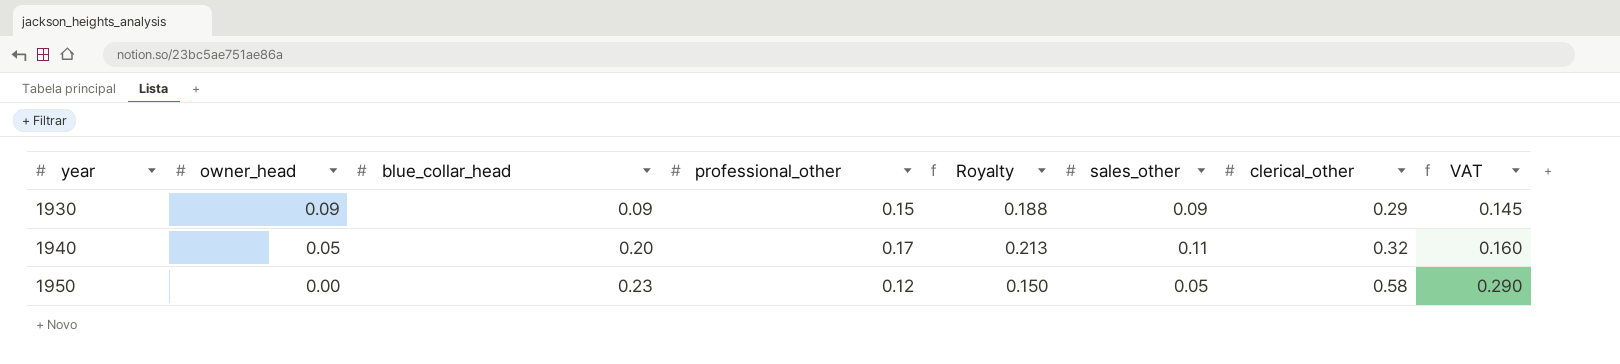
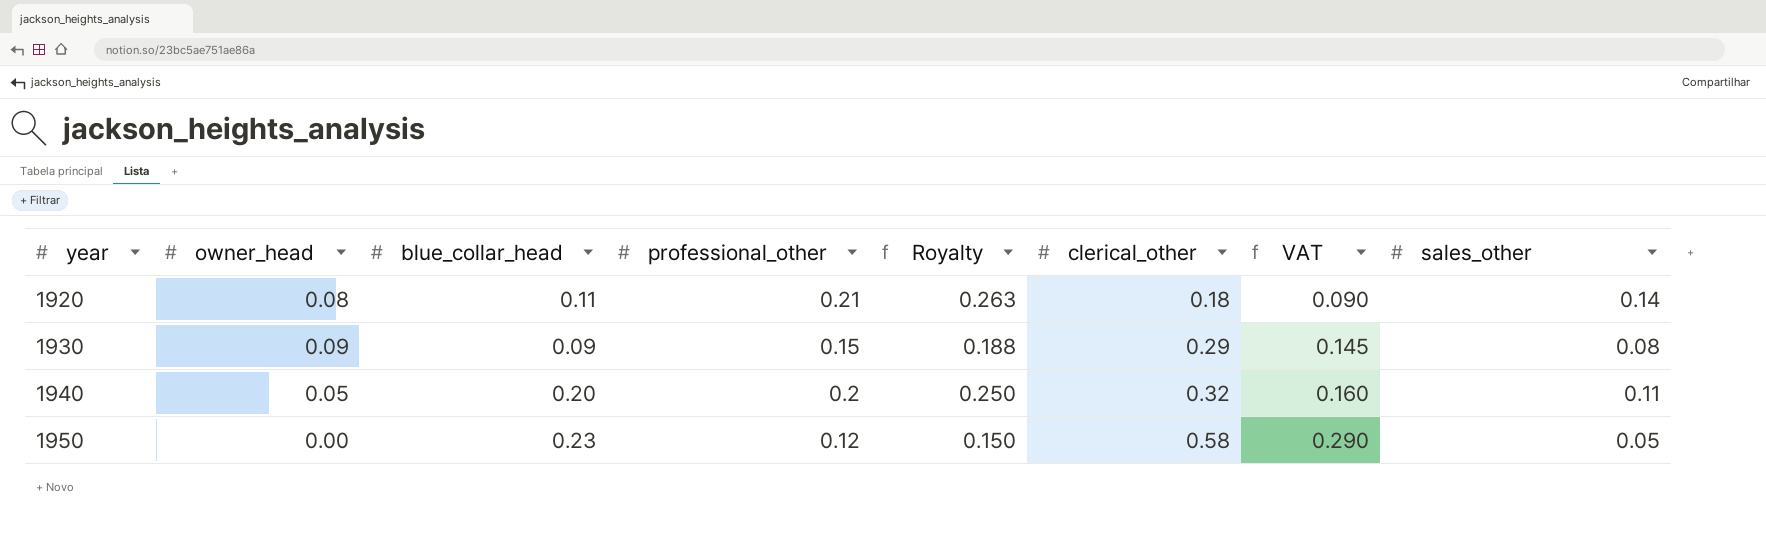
column sales_other | position: 6 -> 8
row 1920: none -> 0.08 | 0.11 | 0.21 | 0.263 | 0.18 | 0.090 | 0.14
1930 | sales_other: 0.09 -> 0.08
1940 | professional_other: 0.17 -> 0.2
1940 | Royalty: 0.213 -> 0.250

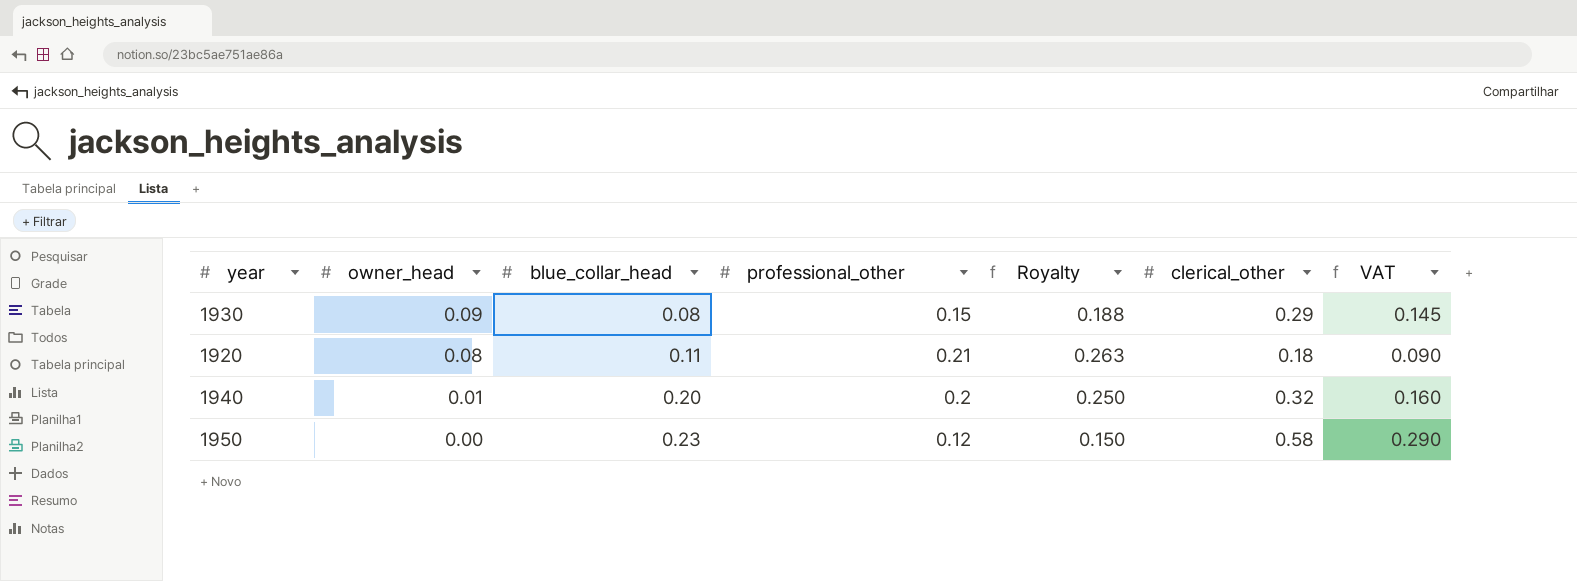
row order: year ascending -> owner_head descending
column sales_other | position: 8 -> none
1930 | blue_collar_head: 0.09 -> 0.08
1940 | owner_head: 0.05 -> 0.01

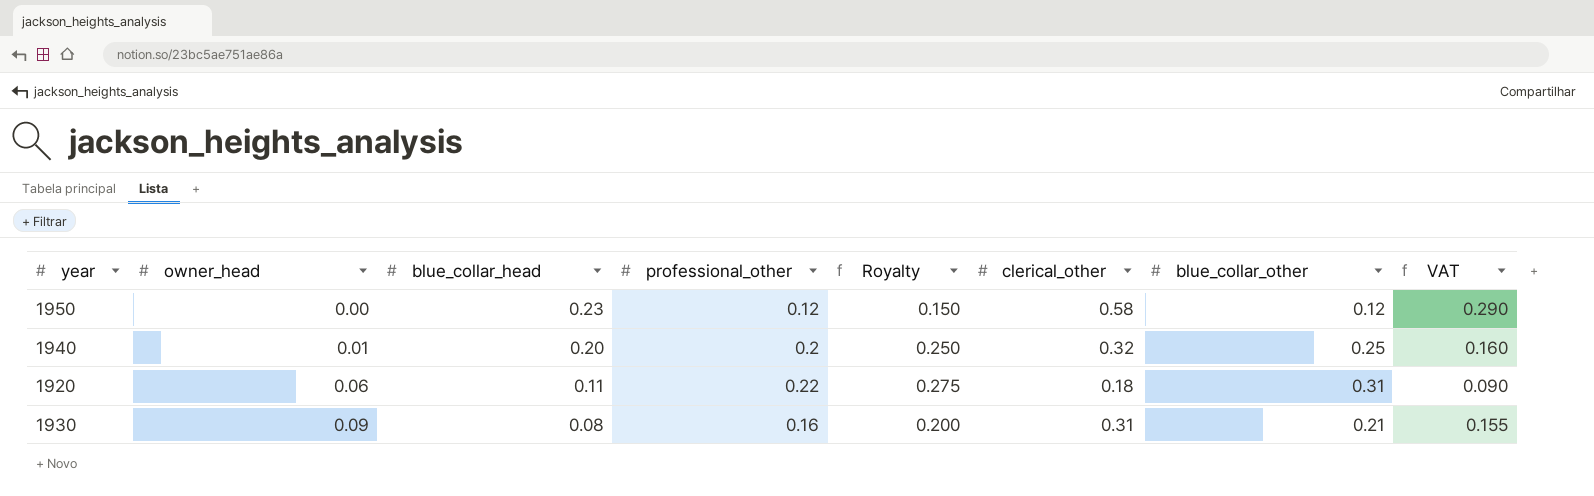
row order: owner_head descending -> owner_head ascending
column blue_collar_other | position: none -> 7
1920 | owner_head: 0.08 -> 0.06
1920 | professional_other: 0.21 -> 0.22
1920 | Royalty: 0.263 -> 0.275
1930 | professional_other: 0.15 -> 0.16
1930 | Royalty: 0.188 -> 0.200
1930 | clerical_other: 0.29 -> 0.31
1930 | VAT: 0.145 -> 0.155

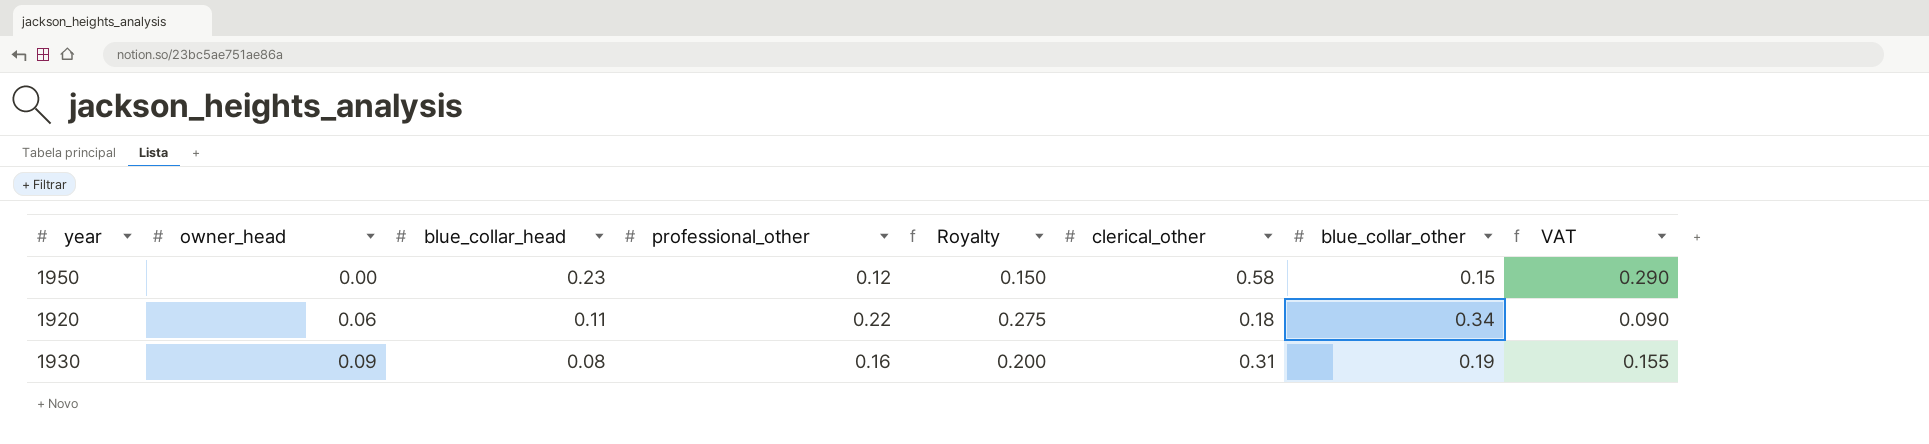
row 1940: 0.01 | 0.20 | 0.2 | 0.250 | 0.32 | 0.25 | 0.160 -> none
1950 | blue_collar_other: 0.12 -> 0.15
1920 | blue_collar_other: 0.31 -> 0.34
1930 | blue_collar_other: 0.21 -> 0.19

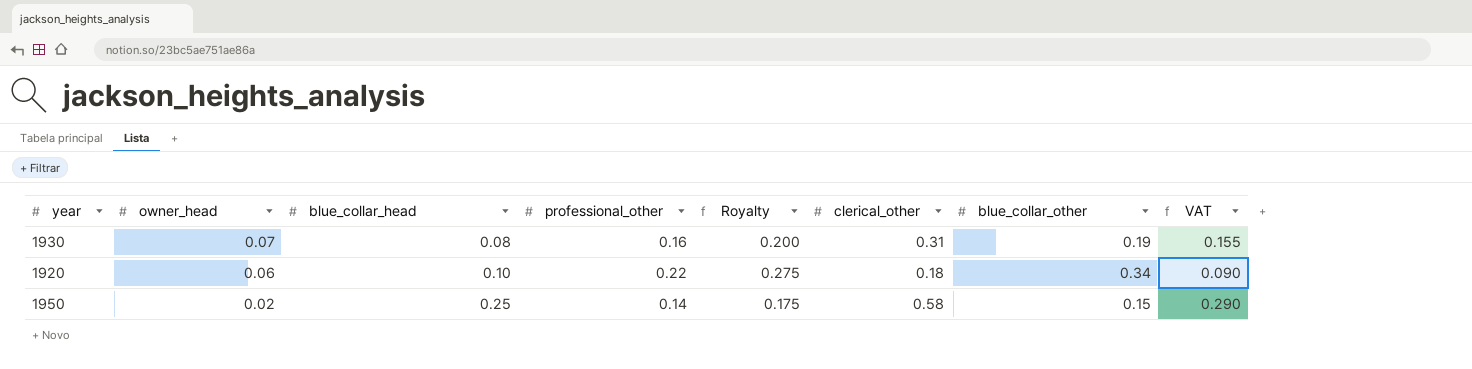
row order: owner_head ascending -> owner_head descending
1930 | owner_head: 0.09 -> 0.07
1920 | blue_collar_head: 0.11 -> 0.10
1950 | owner_head: 0.00 -> 0.02
1950 | blue_collar_head: 0.23 -> 0.25
1950 | professional_other: 0.12 -> 0.14
1950 | Royalty: 0.150 -> 0.175

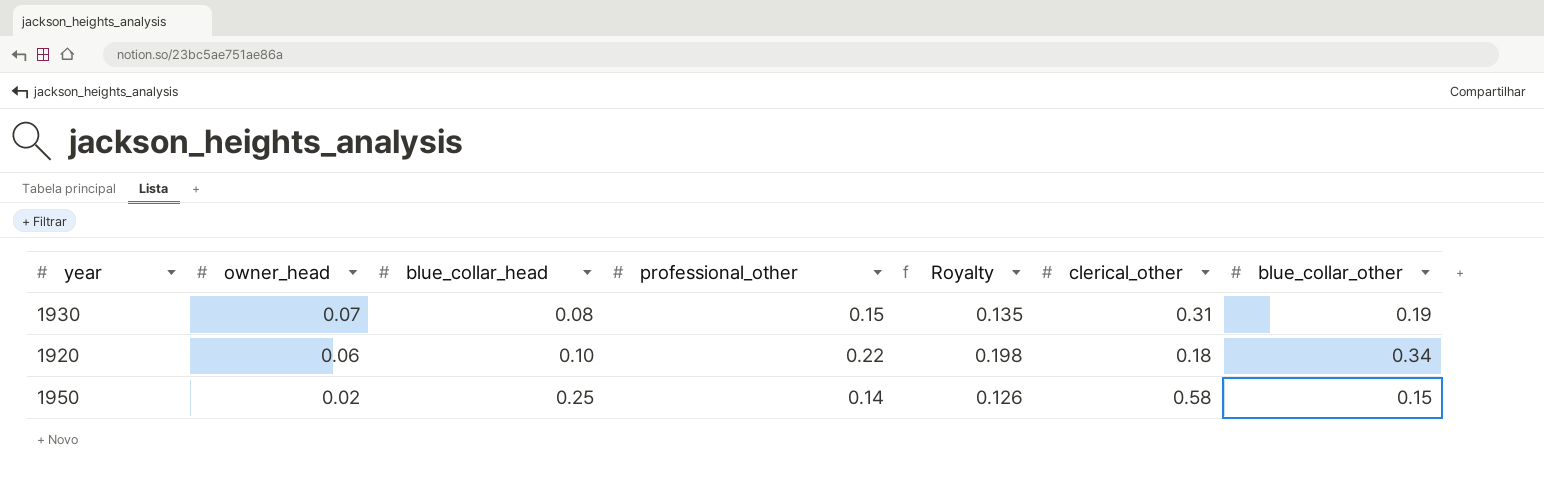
column VAT | formula: [clerical_other] * 0.5 -> none
column Royalty | formula: [professional_other] * 1.25 -> [professional_other] * 0.9
1930 | professional_other: 0.16 -> 0.15

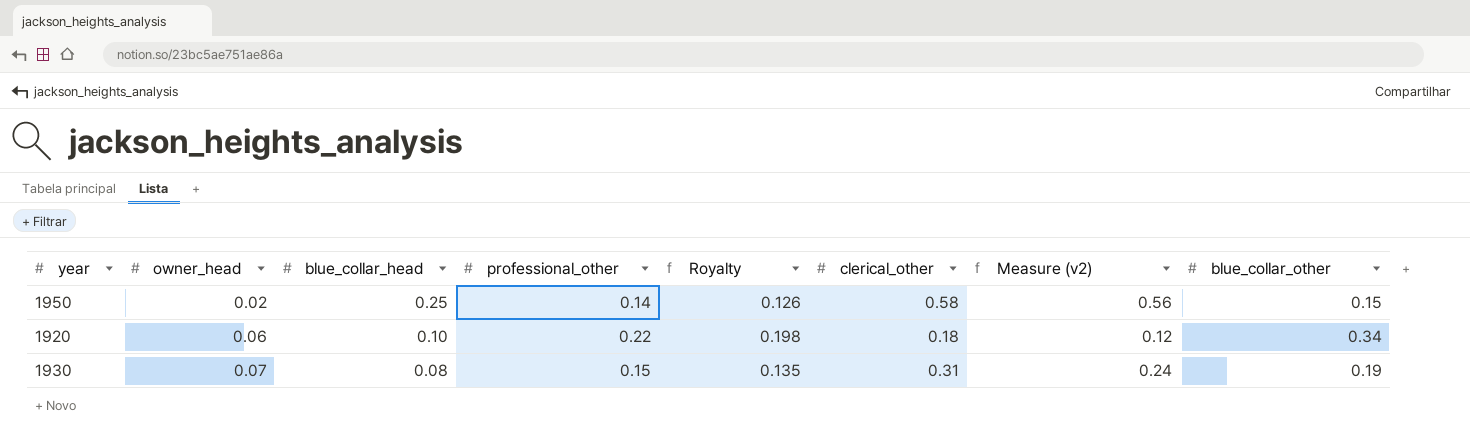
row order: owner_head descending -> owner_head ascending
column Measure (v2) | formula: none -> [clerical_other] - [owner_head]

